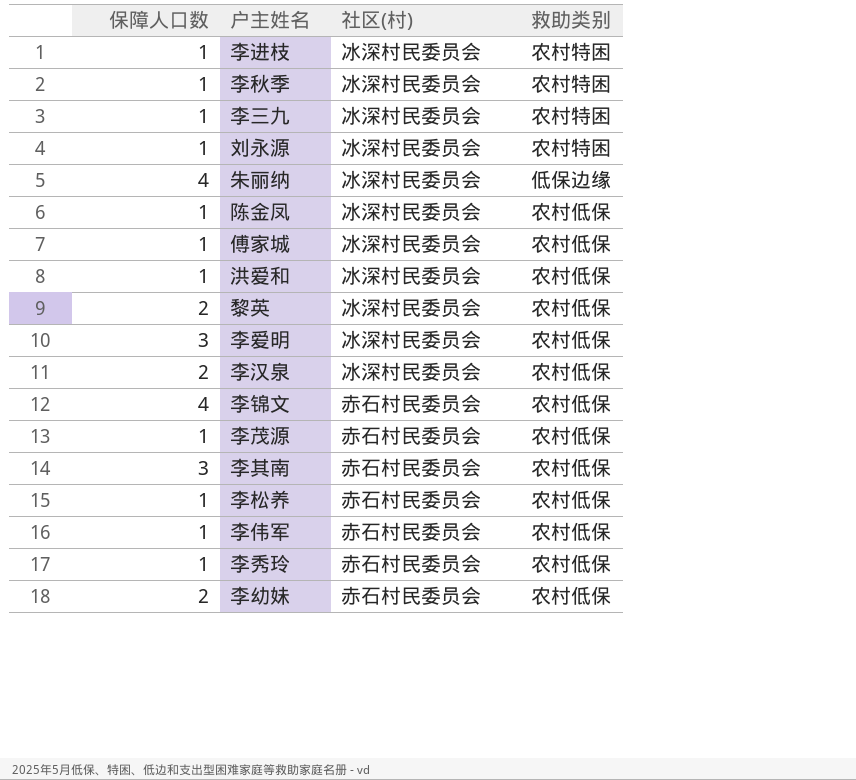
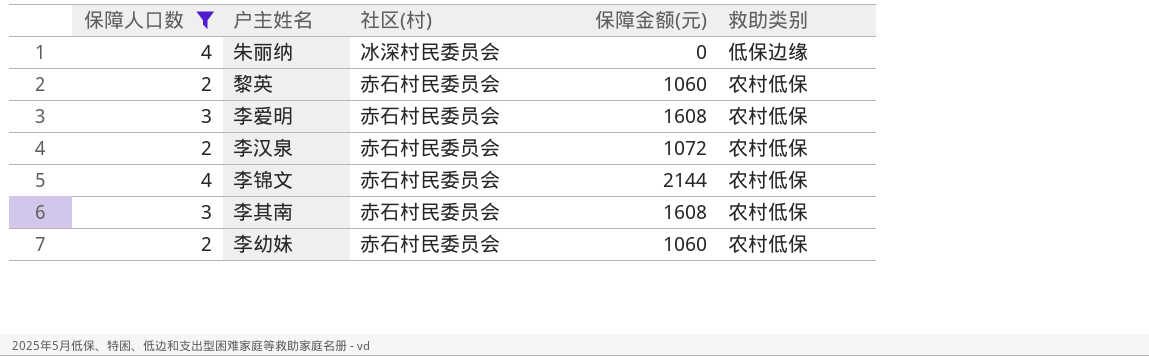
filter: none -> 保障人口数 != 1
column 保障金额(元) | position: none -> 4
黎英 | 社区(村): 冰深村民委员会 -> 赤石村民委员会
李爱明 | 社区(村): 冰深村民委员会 -> 赤石村民委员会
李汉泉 | 社区(村): 冰深村民委员会 -> 赤石村民委员会

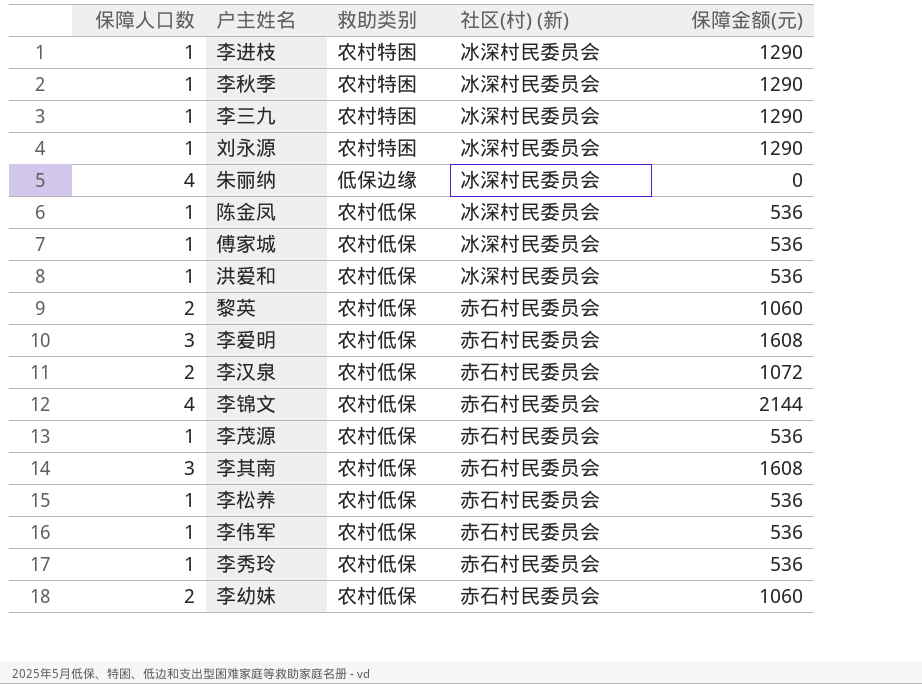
filter: 保障人口数 != 1 -> none
column 救助类别 | position: 5 -> 3
column name: 社区(村) -> 社区(村) (新)

